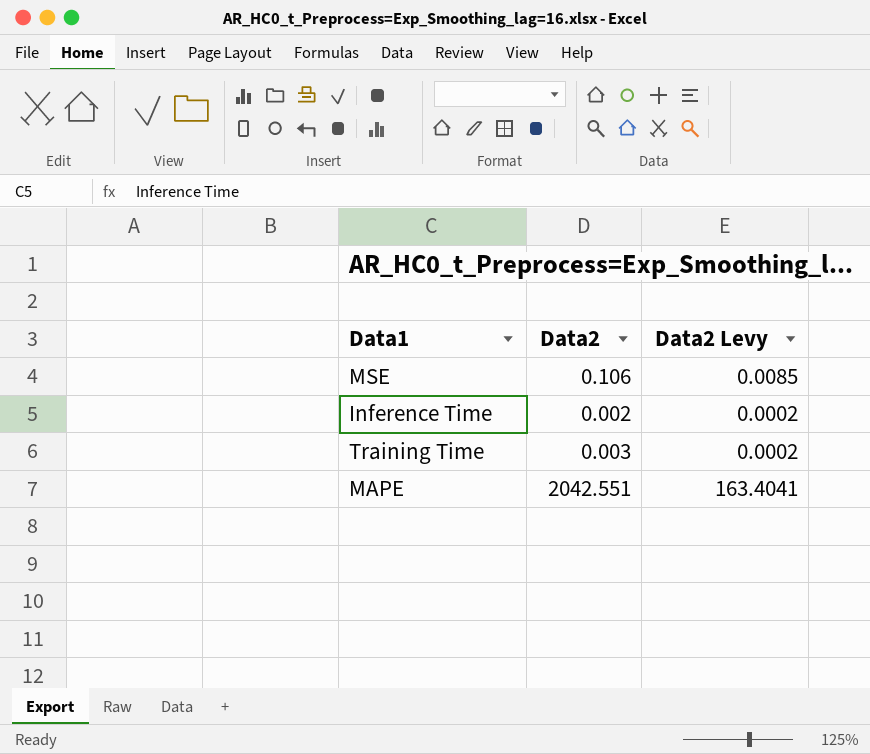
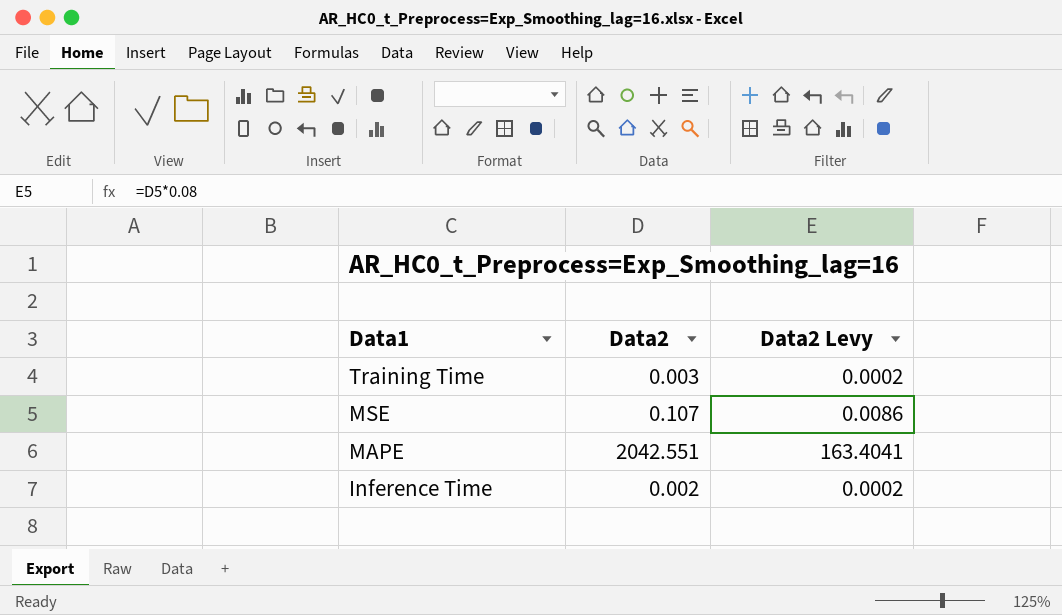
row order: none -> Data1 descending
MSE | Data2: 0.106 -> 0.107
MSE | Data2 Levy: 0.0085 -> 0.0086

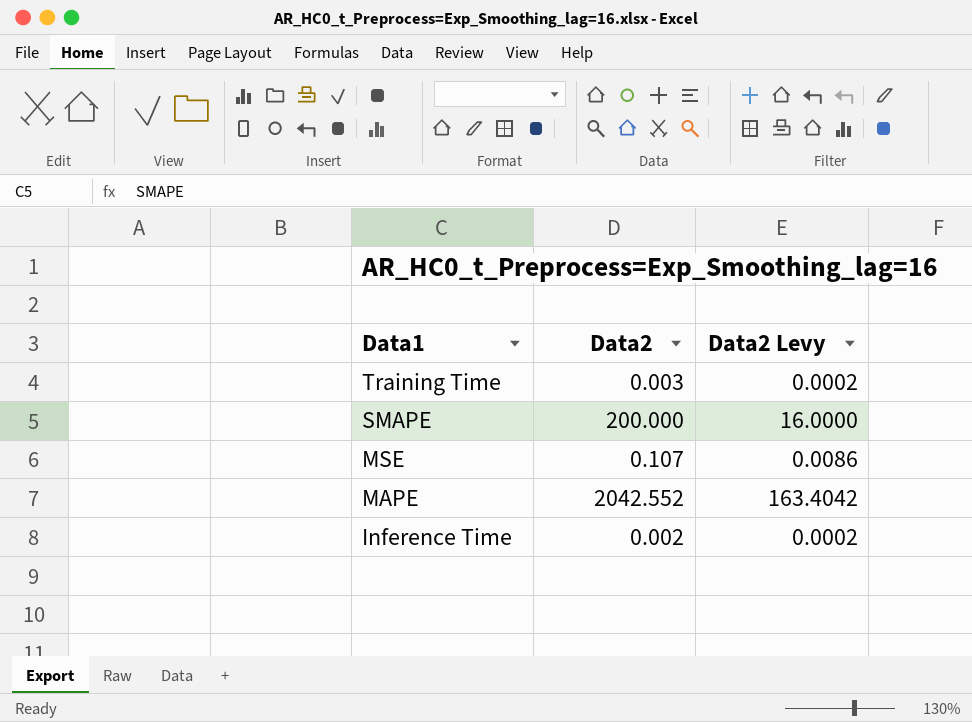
row SMAPE: none -> 200.000 | 16.0000
MAPE | Data2: 2042.551 -> 2042.552
MAPE | Data2 Levy: 163.4041 -> 163.4042

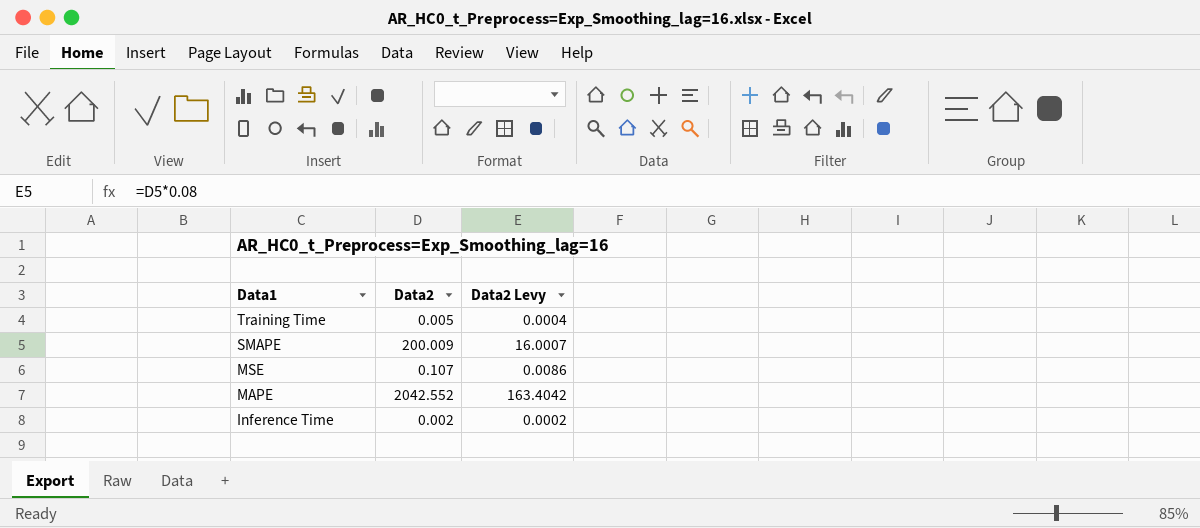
Training Time | Data2: 0.003 -> 0.005
Training Time | Data2 Levy: 0.0002 -> 0.0004
SMAPE | Data2: 200.000 -> 200.009
SMAPE | Data2 Levy: 16.0000 -> 16.0007

